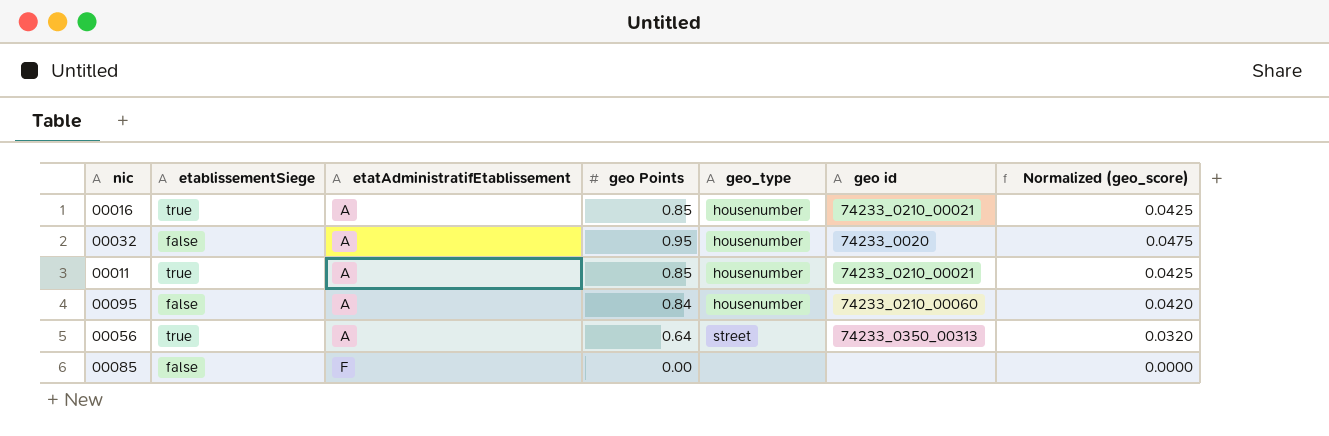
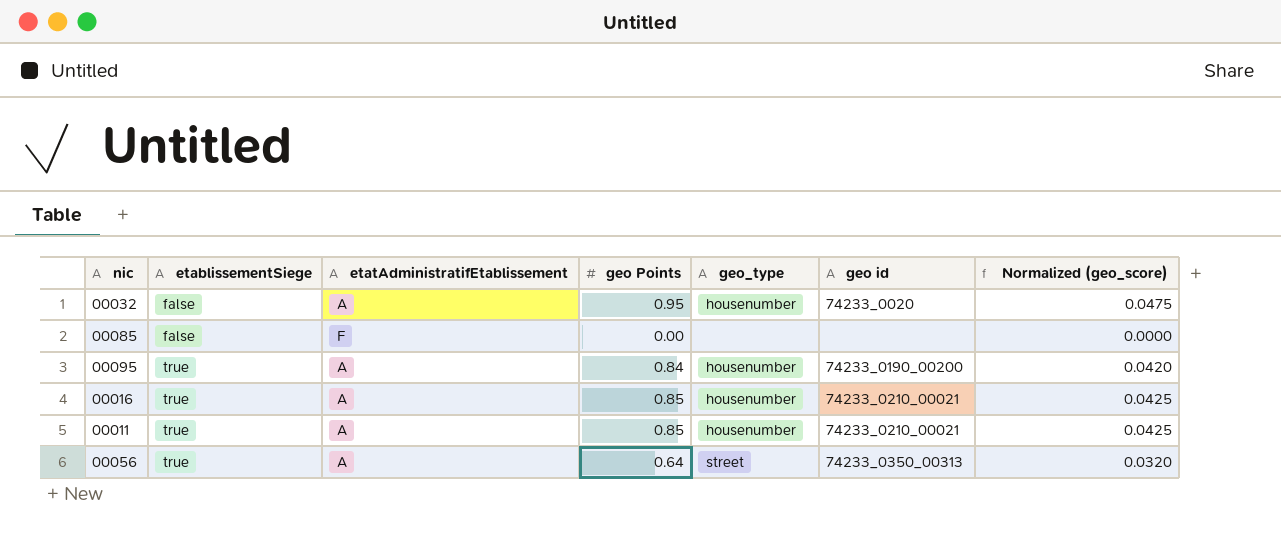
row order: etatAdministratifEtablissement ascending -> etablissementSiege ascending
00095 | etablissementSiege: false -> true
00095 | geo id: 74233_0210_00060 -> 74233_0190_00200

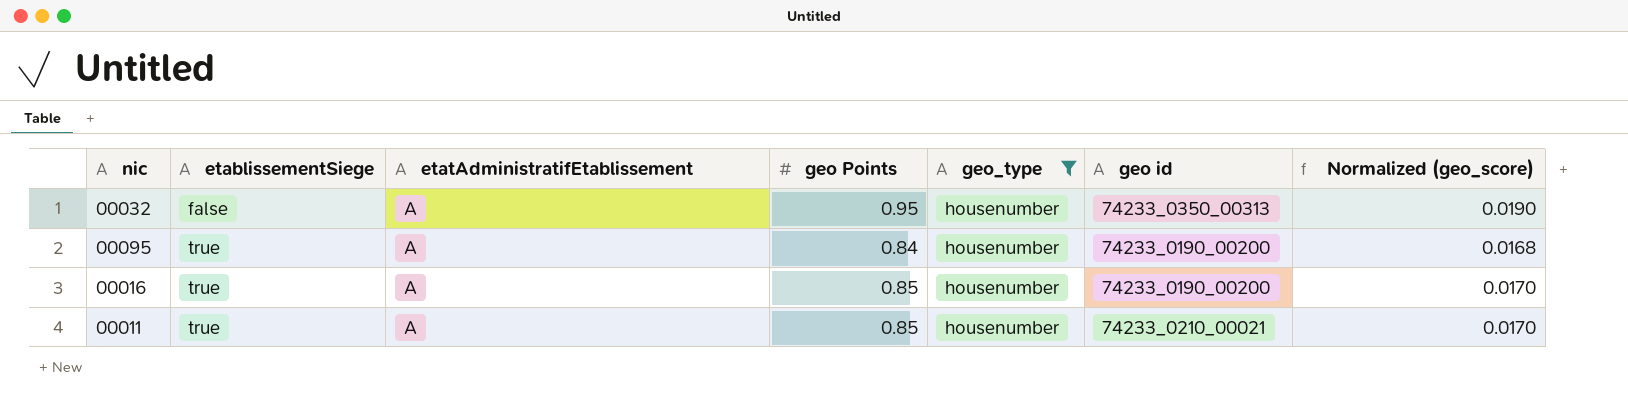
filter: none -> geo_type = housenumber
column Normalized (geo_score) | formula: [geo Points] * 0.05 -> [geo Points] * 0.02
00032 | geo id: 74233_0020 -> 74233_0350_00313
00016 | geo id: 74233_0210_00021 -> 74233_0190_00200

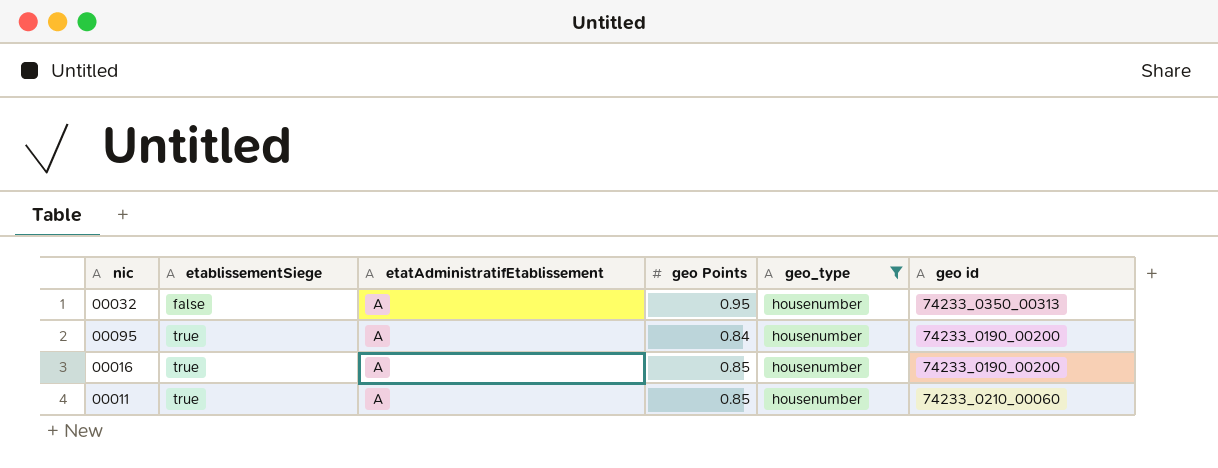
column Normalized (geo_score) | formula: [geo Points] * 0.02 -> none
00011 | geo id: 74233_0210_00021 -> 74233_0210_00060

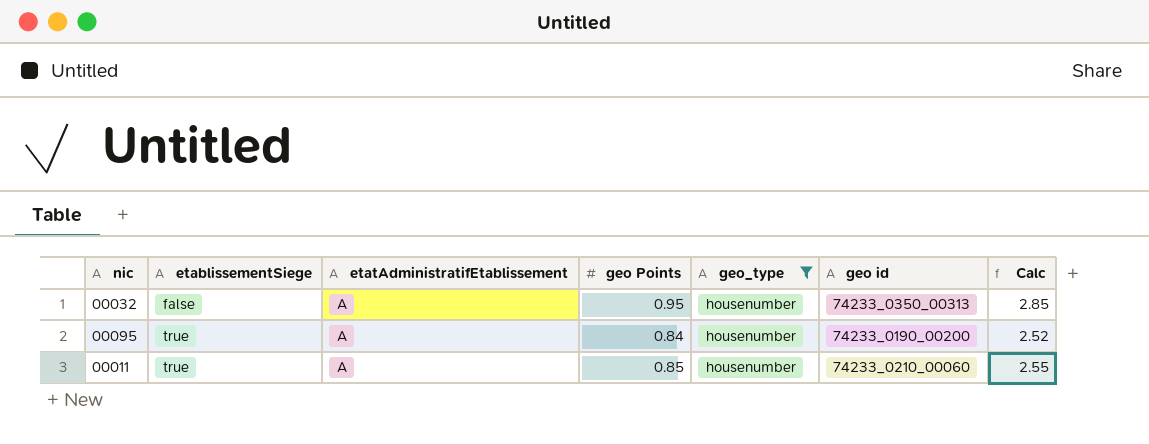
column Calc | formula: none -> [geo Points] * 3
row 00016: true | A | 0.85 | housenumber | 74233_0190_00200 -> none

